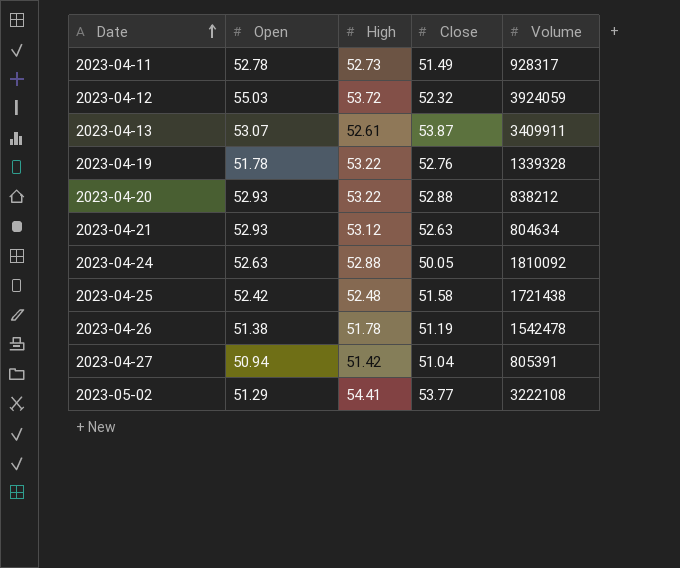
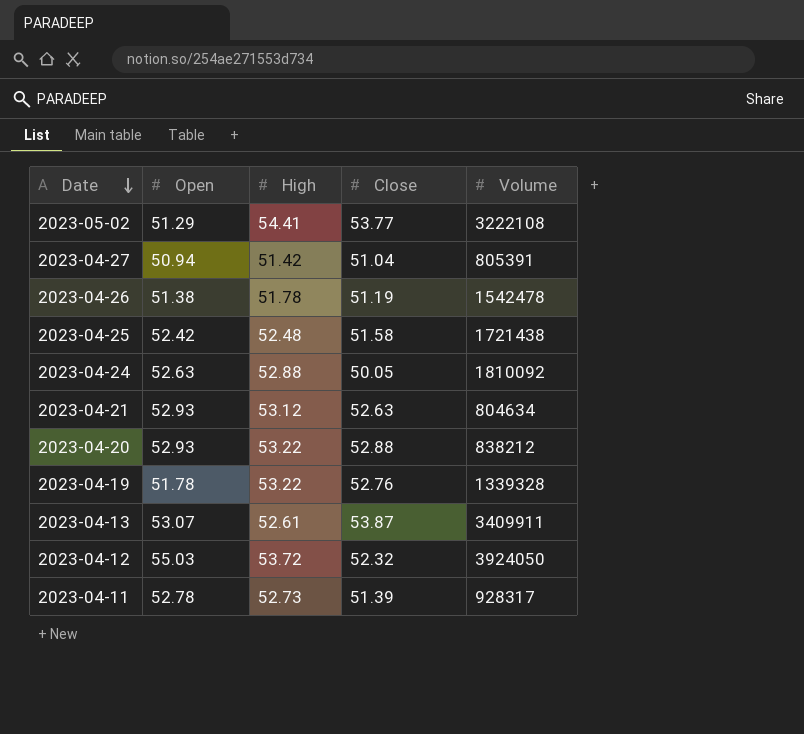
row order: Date ascending -> Date descending
2023-04-12 | Volume: 3924059 -> 3924050
2023-04-11 | Close: 51.49 -> 51.39

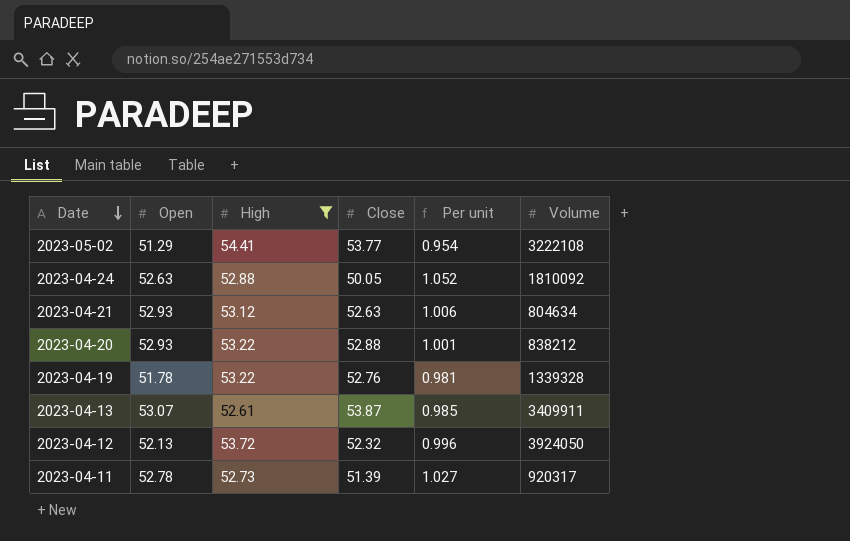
filter: none -> High >= 52.61
column Per unit | formula: none -> [Open] / [Close]
2023-04-12 | Open: 55.03 -> 52.13
2023-04-11 | Volume: 928317 -> 920317

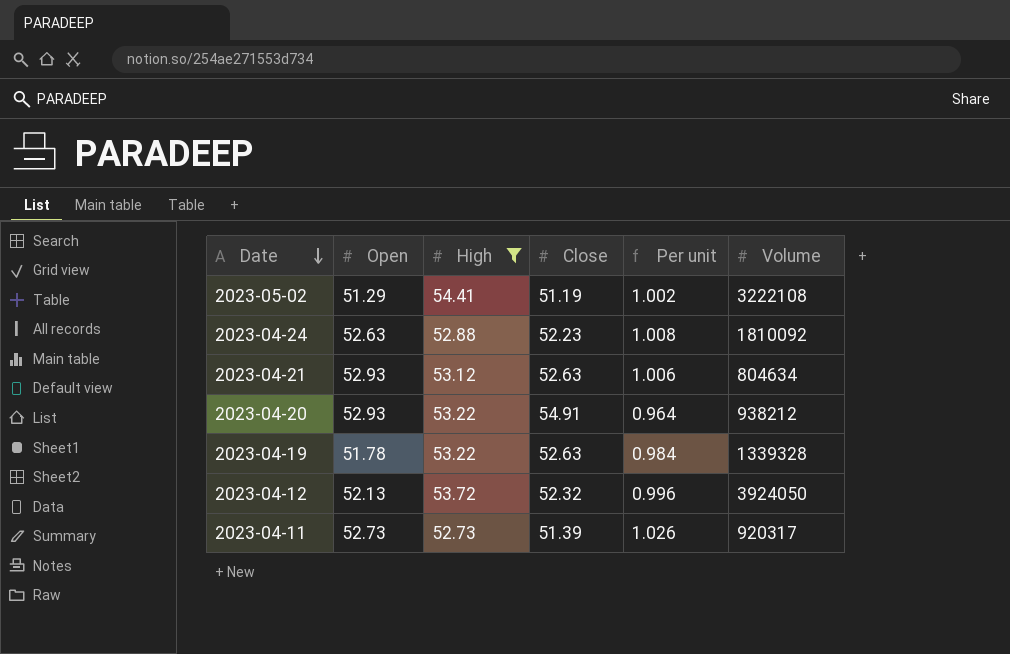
row 2023-04-13: 53.07 | 52.61 | 53.87 | 0.985 | 3409911 -> none
2023-05-02 | Close: 53.77 -> 51.19
2023-05-02 | Per unit: 0.954 -> 1.002
2023-04-24 | Close: 50.05 -> 52.23
2023-04-24 | Per unit: 1.052 -> 1.008
2023-04-20 | Close: 52.88 -> 54.91
2023-04-20 | Per unit: 1.001 -> 0.964
2023-04-20 | Volume: 838212 -> 938212
2023-04-19 | Close: 52.76 -> 52.63
2023-04-19 | Per unit: 0.981 -> 0.984
2023-04-11 | Open: 52.78 -> 52.73
2023-04-11 | Per unit: 1.027 -> 1.026

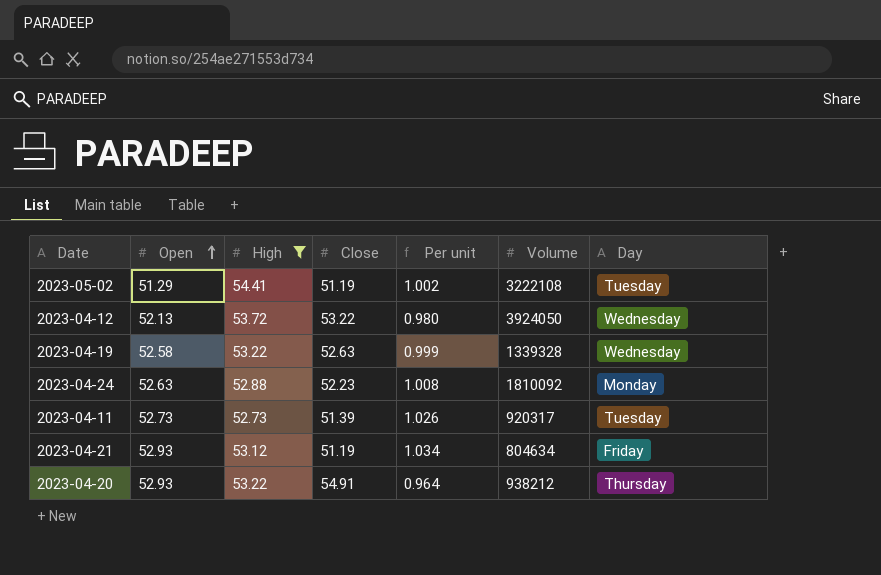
row order: Date descending -> Open ascending
column Day | position: none -> 7
2023-04-12 | Close: 52.32 -> 53.22
2023-04-12 | Per unit: 0.996 -> 0.980
2023-04-19 | Open: 51.78 -> 52.58
2023-04-19 | Per unit: 0.984 -> 0.999
2023-04-21 | Close: 52.63 -> 51.19
2023-04-21 | Per unit: 1.006 -> 1.034

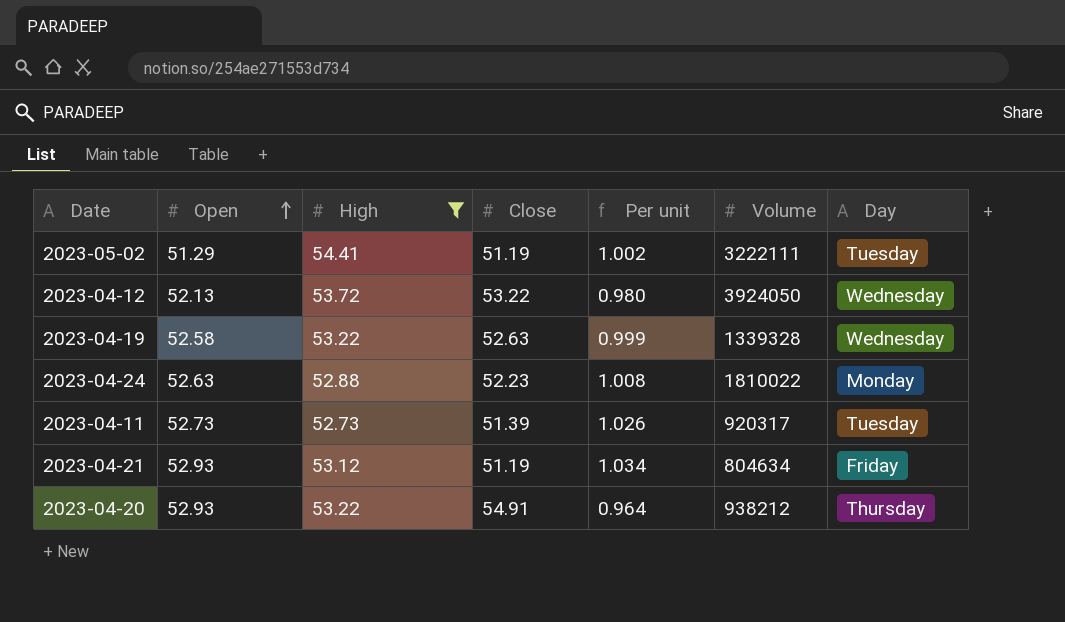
2023-05-02 | Volume: 3222108 -> 3222111
2023-04-24 | Volume: 1810092 -> 1810022

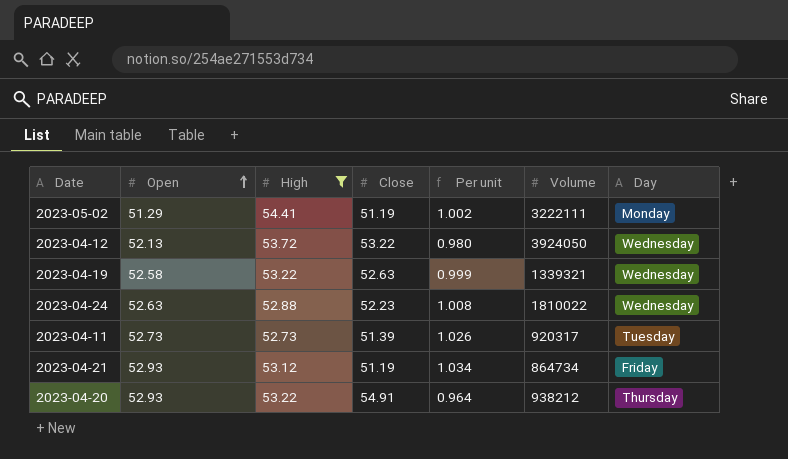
2023-05-02 | Day: Tuesday -> Monday
2023-04-19 | Volume: 1339328 -> 1339321
2023-04-24 | Day: Monday -> Wednesday
2023-04-21 | Volume: 804634 -> 864734

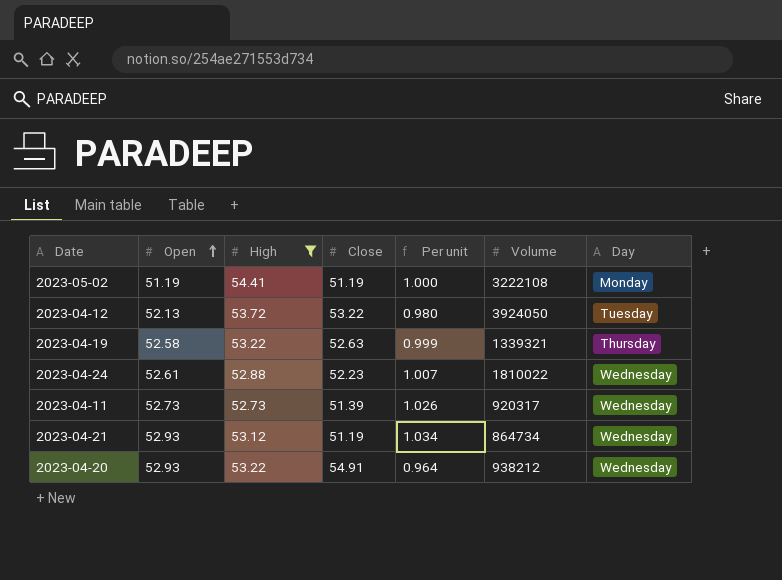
2023-05-02 | Open: 51.29 -> 51.19
2023-05-02 | Per unit: 1.002 -> 1.000
2023-05-02 | Volume: 3222111 -> 3222108
2023-04-12 | Day: Wednesday -> Tuesday
2023-04-19 | Day: Wednesday -> Thursday
2023-04-24 | Open: 52.63 -> 52.61
2023-04-24 | Per unit: 1.008 -> 1.007
2023-04-11 | Day: Tuesday -> Wednesday
2023-04-21 | Day: Friday -> Wednesday
2023-04-20 | Day: Thursday -> Wednesday

